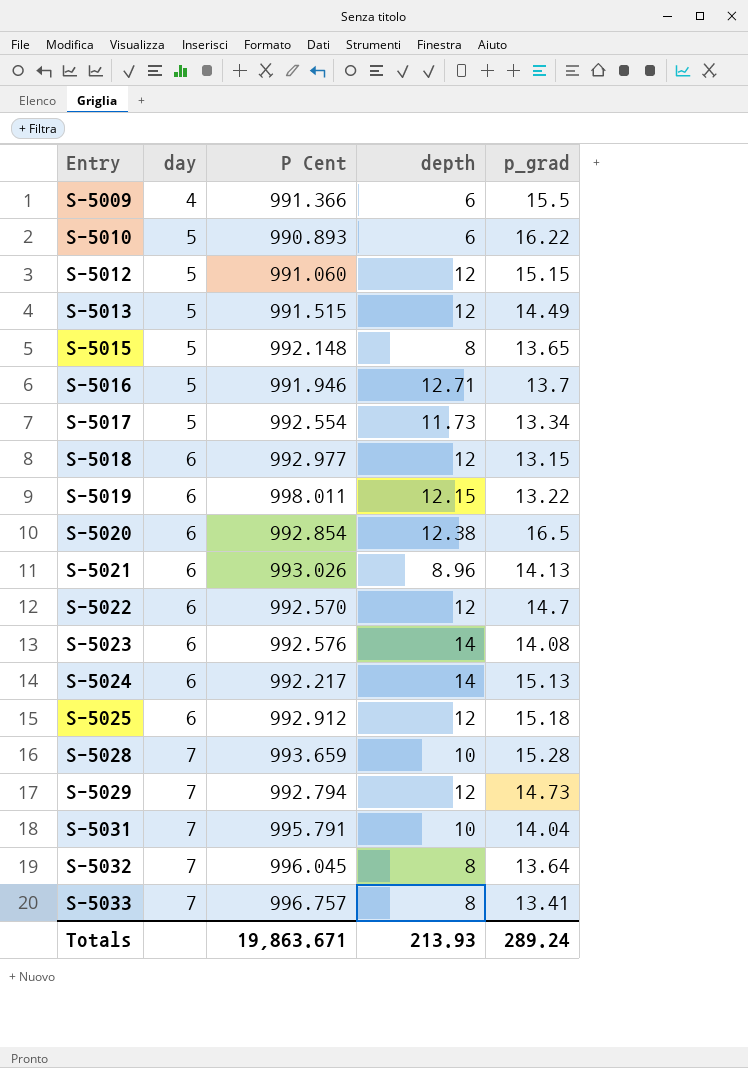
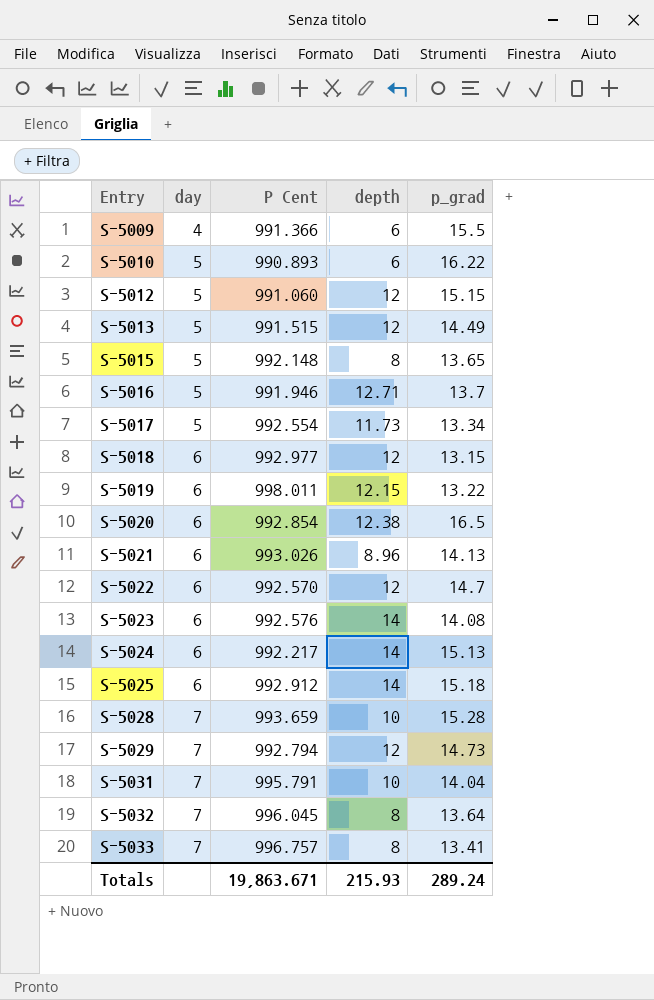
S-5025 | depth: 12 -> 14
Totals | depth: 213.93 -> 215.93

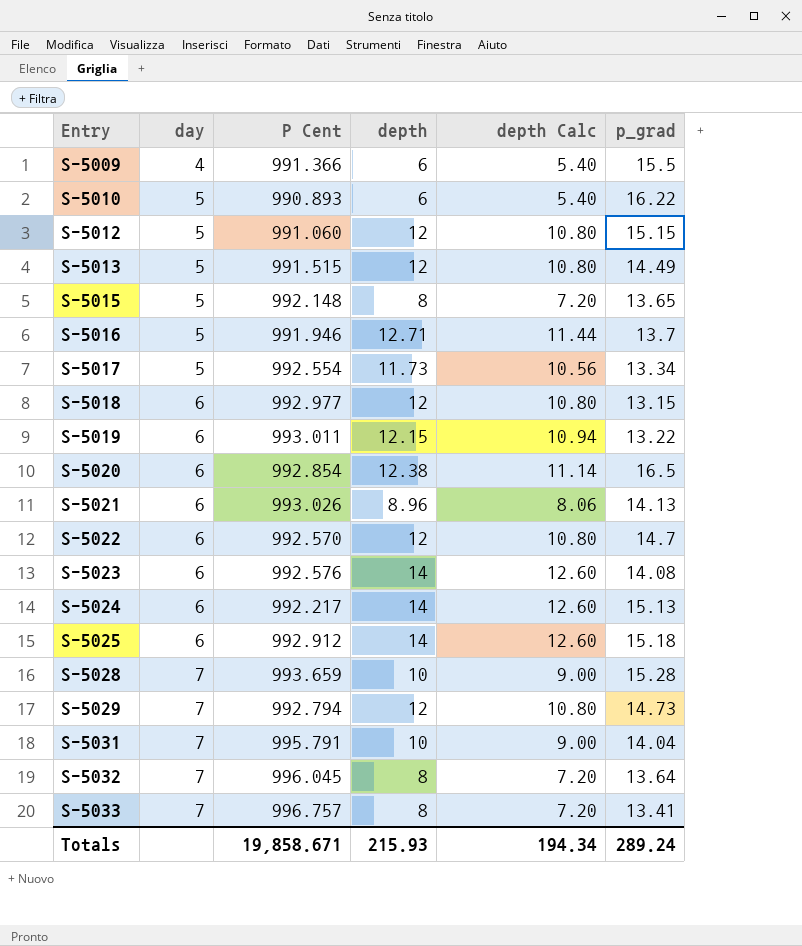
column depth Calc | formula: none -> [depth] * 0.9
S-5019 | P Cent: 998.011 -> 993.011
Totals | P Cent: 19,863.671 -> 19,858.671

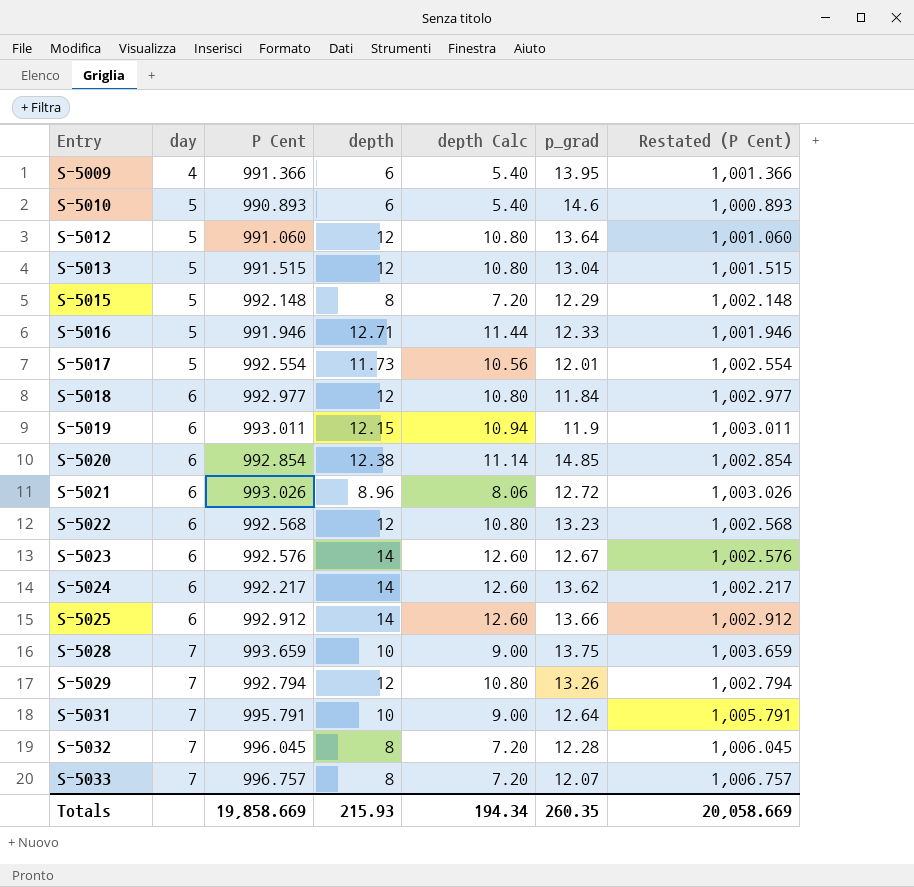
column Restated (P Cent) | formula: none -> [P Cent] + 10
S-5009 | p_grad: 15.5 -> 13.95
S-5010 | p_grad: 16.22 -> 14.6
S-5012 | p_grad: 15.15 -> 13.64
S-5013 | p_grad: 14.49 -> 13.04
S-5015 | p_grad: 13.65 -> 12.29
S-5016 | p_grad: 13.7 -> 12.33
S-5017 | p_grad: 13.34 -> 12.01
S-5018 | p_grad: 13.15 -> 11.84
S-5019 | p_grad: 13.22 -> 11.9
S-5020 | p_grad: 16.5 -> 14.85
S-5021 | p_grad: 14.13 -> 12.72
S-5022 | P Cent: 992.570 -> 992.568
S-5022 | p_grad: 14.7 -> 13.23
S-5023 | p_grad: 14.08 -> 12.67
S-5024 | p_grad: 15.13 -> 13.62
S-5025 | p_grad: 15.18 -> 13.66
S-5028 | p_grad: 15.28 -> 13.75
S-5029 | p_grad: 14.73 -> 13.26
S-5031 | p_grad: 14.04 -> 12.64
S-5032 | p_grad: 13.64 -> 12.28
S-5033 | p_grad: 13.41 -> 12.07
Totals | P Cent: 19,858.671 -> 19,858.669
Totals | p_grad: 289.24 -> 260.35

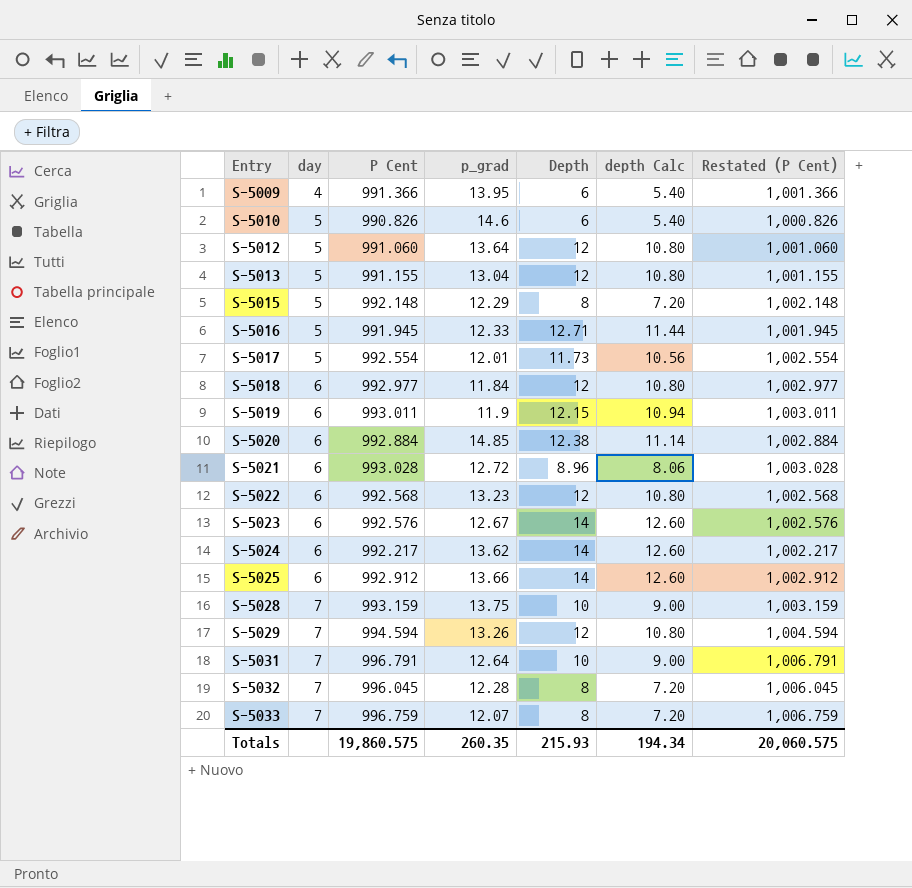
column p_grad | position: 6 -> 4
column name: depth -> Depth
S-5010 | P Cent: 990.893 -> 990.826
S-5010 | Restated (P Cent): 1,000.893 -> 1,000.826
S-5013 | P Cent: 991.515 -> 991.155
S-5013 | Restated (P Cent): 1,001.515 -> 1,001.155
S-5016 | P Cent: 991.946 -> 991.945
S-5016 | Restated (P Cent): 1,001.946 -> 1,001.945
S-5020 | P Cent: 992.854 -> 992.884
S-5020 | Restated (P Cent): 1,002.854 -> 1,002.884
S-5021 | P Cent: 993.026 -> 993.028
S-5021 | Restated (P Cent): 1,003.026 -> 1,003.028
S-5028 | P Cent: 993.659 -> 993.159
S-5028 | Restated (P Cent): 1,003.659 -> 1,003.159
S-5029 | P Cent: 992.794 -> 994.594
S-5029 | Restated (P Cent): 1,002.794 -> 1,004.594
S-5031 | P Cent: 995.791 -> 996.791
S-5031 | Restated (P Cent): 1,005.791 -> 1,006.791
S-5033 | P Cent: 996.757 -> 996.759
S-5033 | Restated (P Cent): 1,006.757 -> 1,006.759
Totals | P Cent: 19,858.669 -> 19,860.575
Totals | Restated (P Cent): 20,058.669 -> 20,060.575

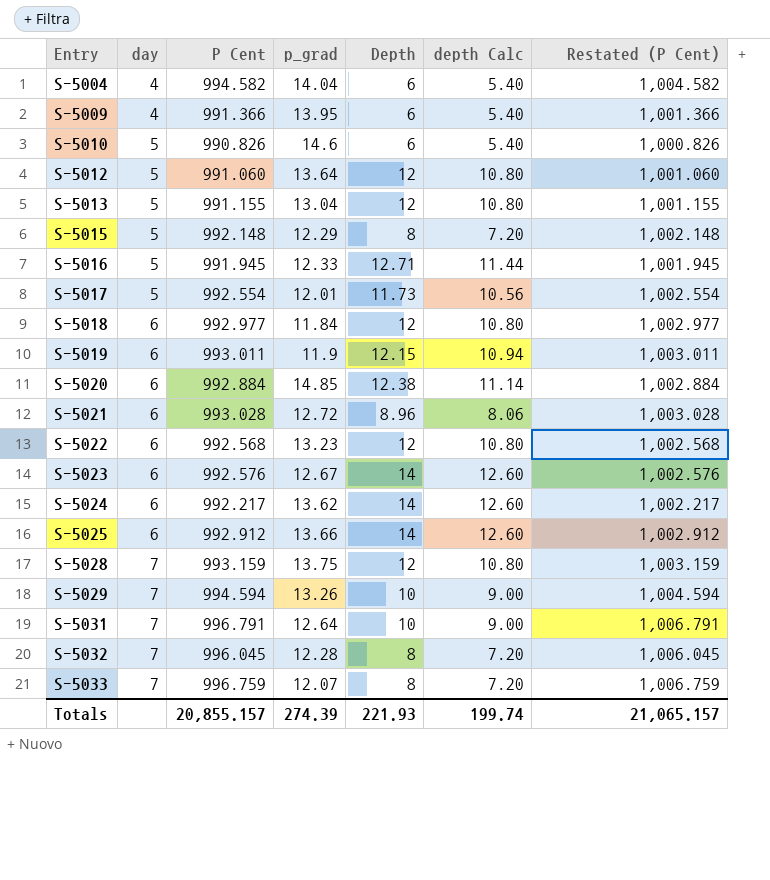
row S-5004: none -> 4 | 994.582 | 14.04 | 6 | 5.40 | 1,004.582
S-5028 | Depth: 10 -> 12
S-5028 | depth Calc: 9.00 -> 10.80
S-5029 | Depth: 12 -> 10
S-5029 | depth Calc: 10.80 -> 9.00
Totals | P Cent: 19,860.575 -> 20,855.157
Totals | p_grad: 260.35 -> 274.39
Totals | Depth: 215.93 -> 221.93
Totals | depth Calc: 194.34 -> 199.74
Totals | Restated (P Cent): 20,060.575 -> 21,065.157

